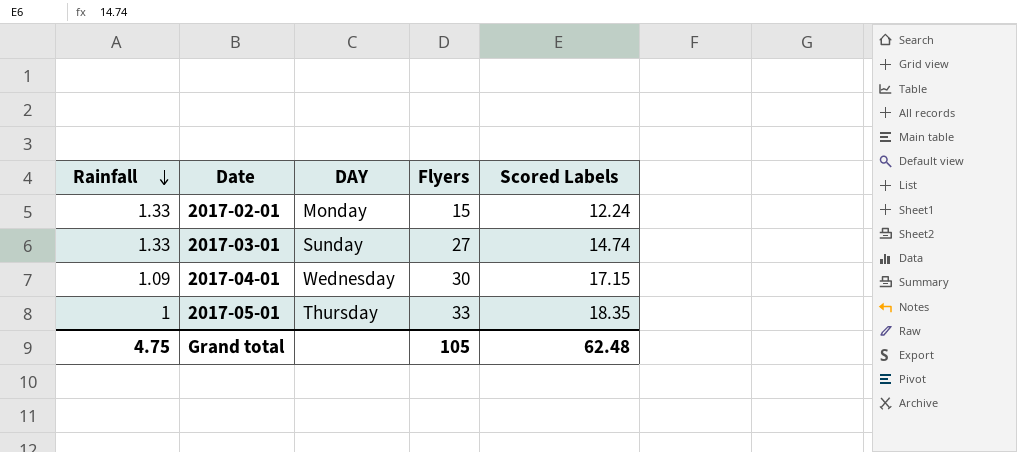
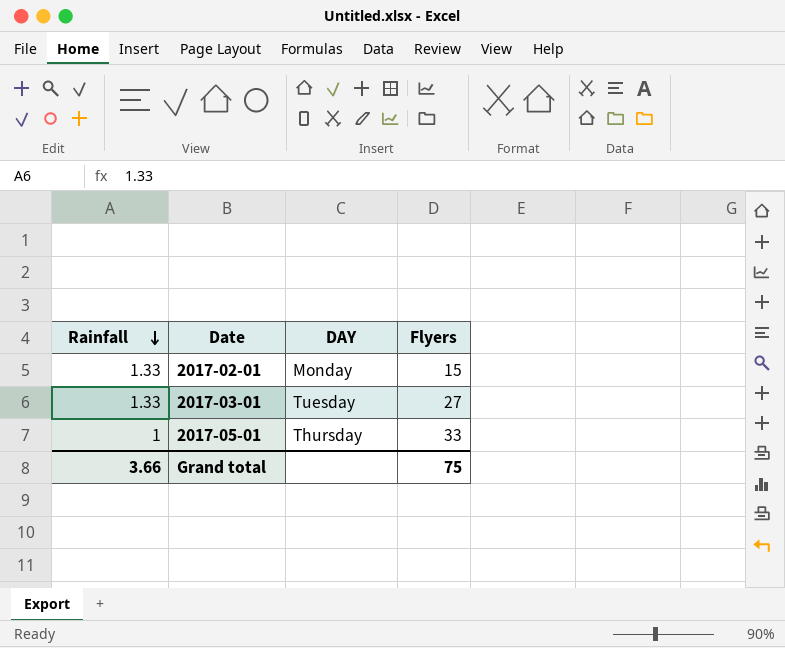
column Scored Labels | position: 5 -> none
row 2017-04-01: 1.09 | Wednesday | 30 | 17.15 -> none
2017-03-01 | DAY: Sunday -> Tuesday
Grand total | Rainfall: 4.75 -> 3.66
Grand total | Flyers: 105 -> 75

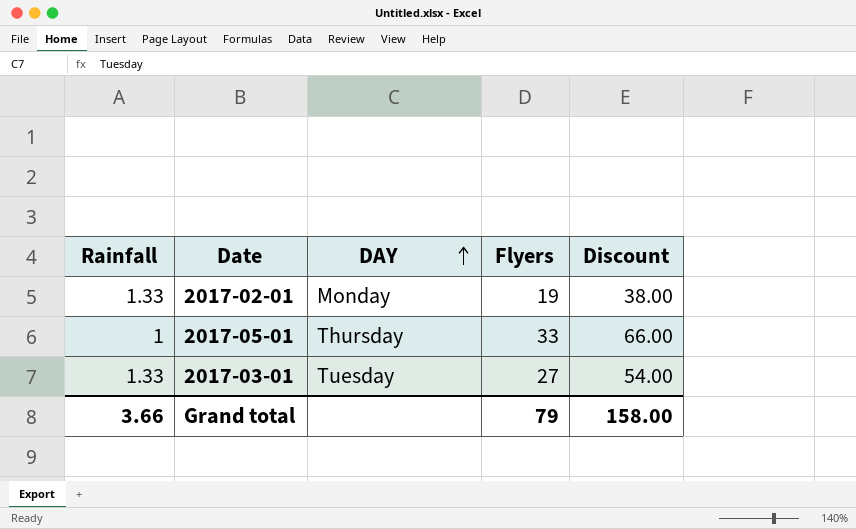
row order: Rainfall descending -> DAY ascending
column Discount | formula: none -> [Flyers] * 2
2017-02-01 | Flyers: 15 -> 19
Grand total | Flyers: 75 -> 79

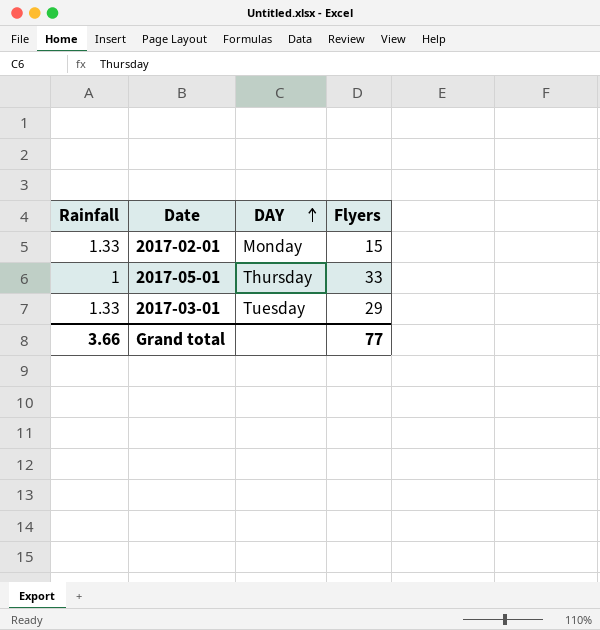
column Discount | formula: [Flyers] * 2 -> none
2017-02-01 | Flyers: 19 -> 15
2017-03-01 | Flyers: 27 -> 29
Grand total | Flyers: 79 -> 77

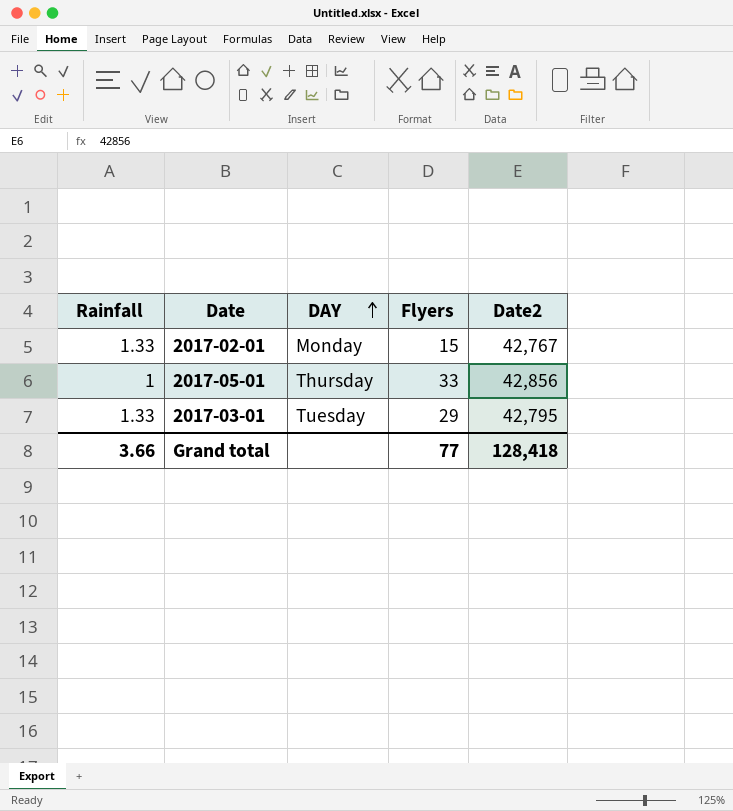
column Date2 | position: none -> 5

